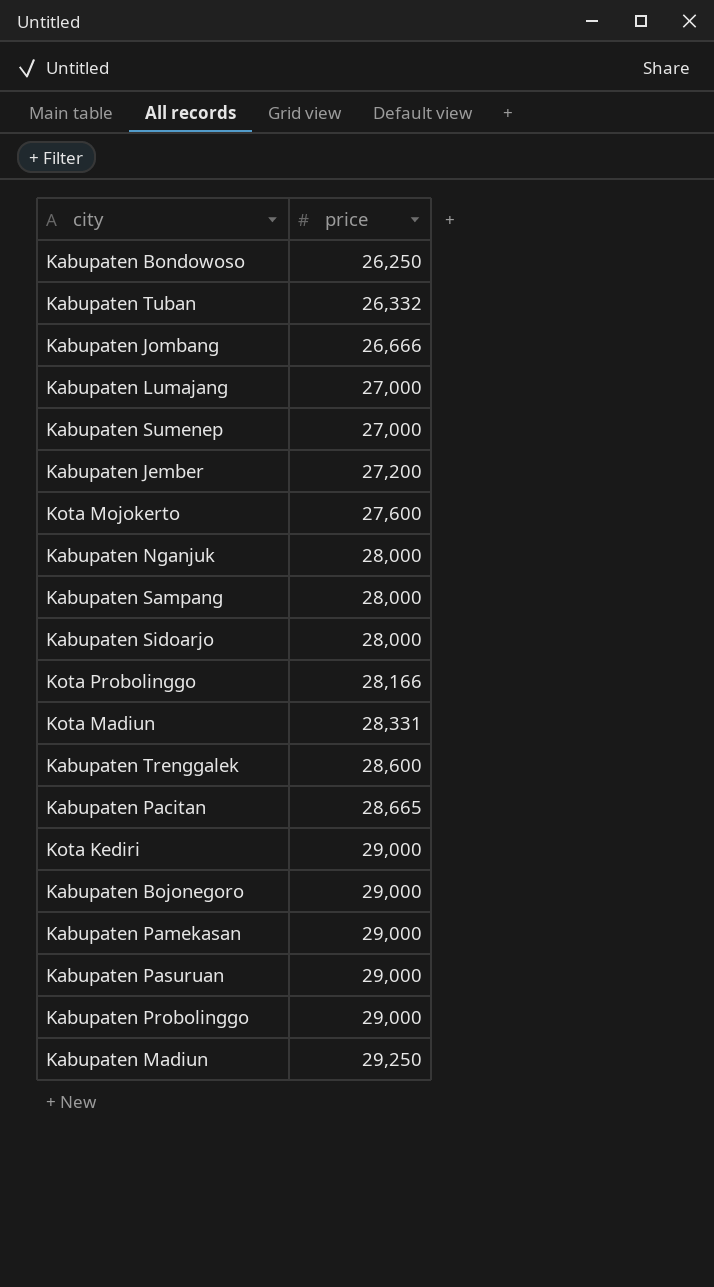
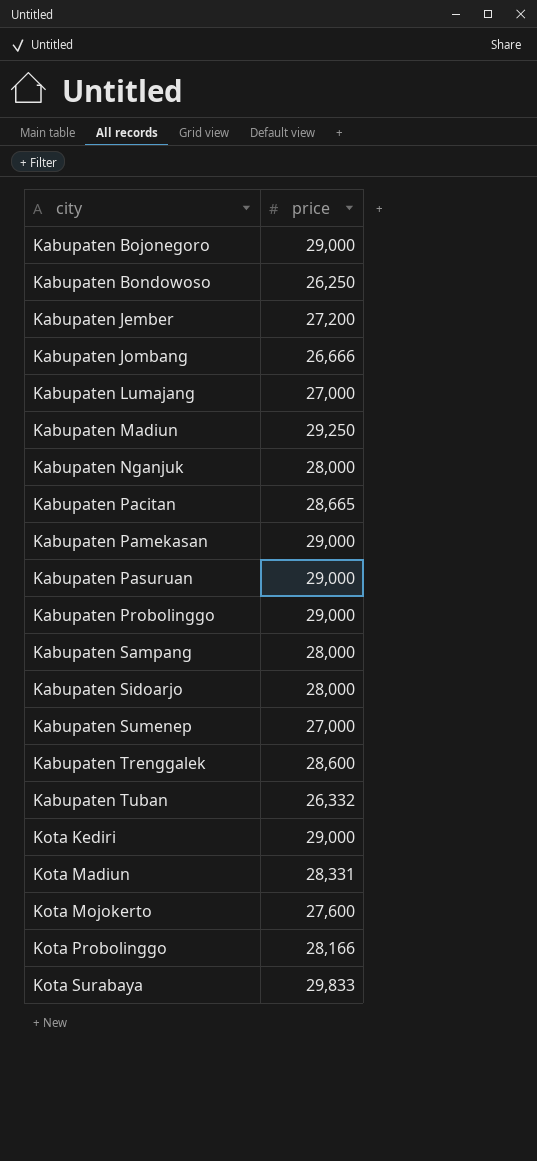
row order: price ascending -> city ascending
row Kota Surabaya: none -> 29,833

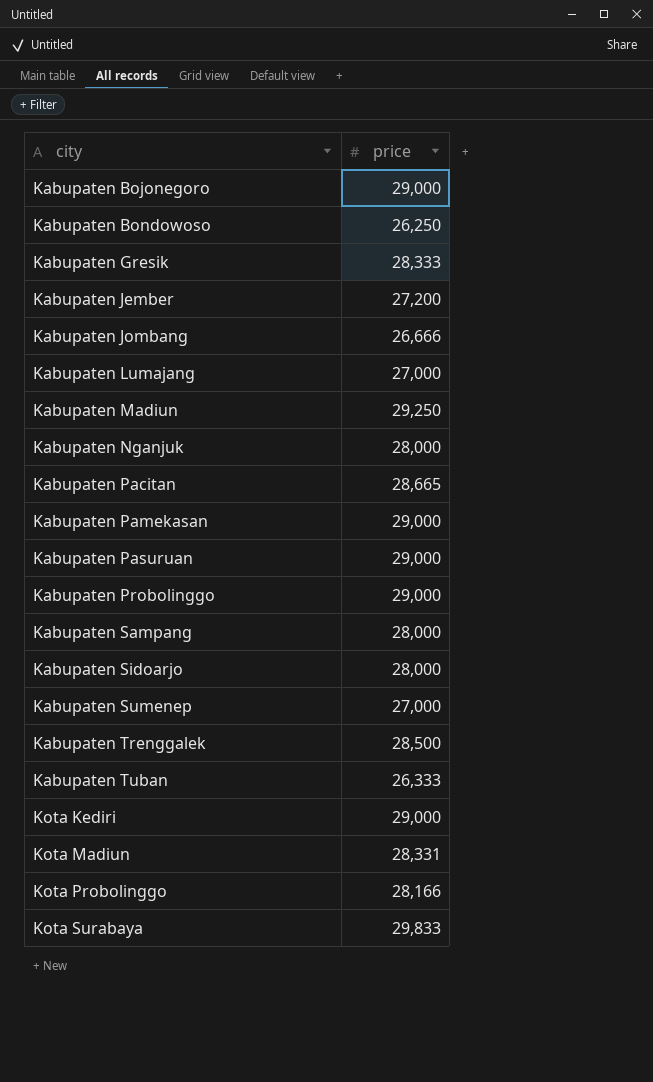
row Kota Mojokerto: 27,600 -> none
row Kabupaten Gresik: none -> 28,333
Kabupaten Trenggalek | price: 28,600 -> 28,500
Kabupaten Tuban | price: 26,332 -> 26,333

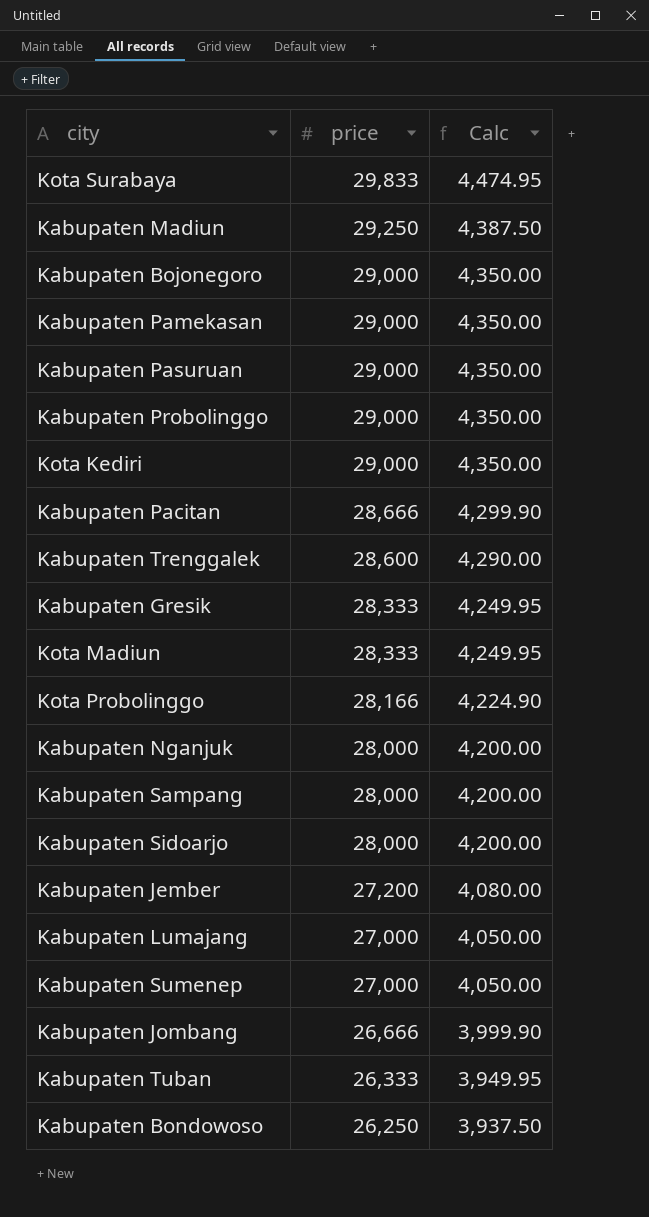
row order: city ascending -> price descending
column Calc | formula: none -> [price] * 0.15
Kabupaten Pacitan | price: 28,665 -> 28,666
Kabupaten Trenggalek | price: 28,500 -> 28,600
Kota Madiun | price: 28,331 -> 28,333

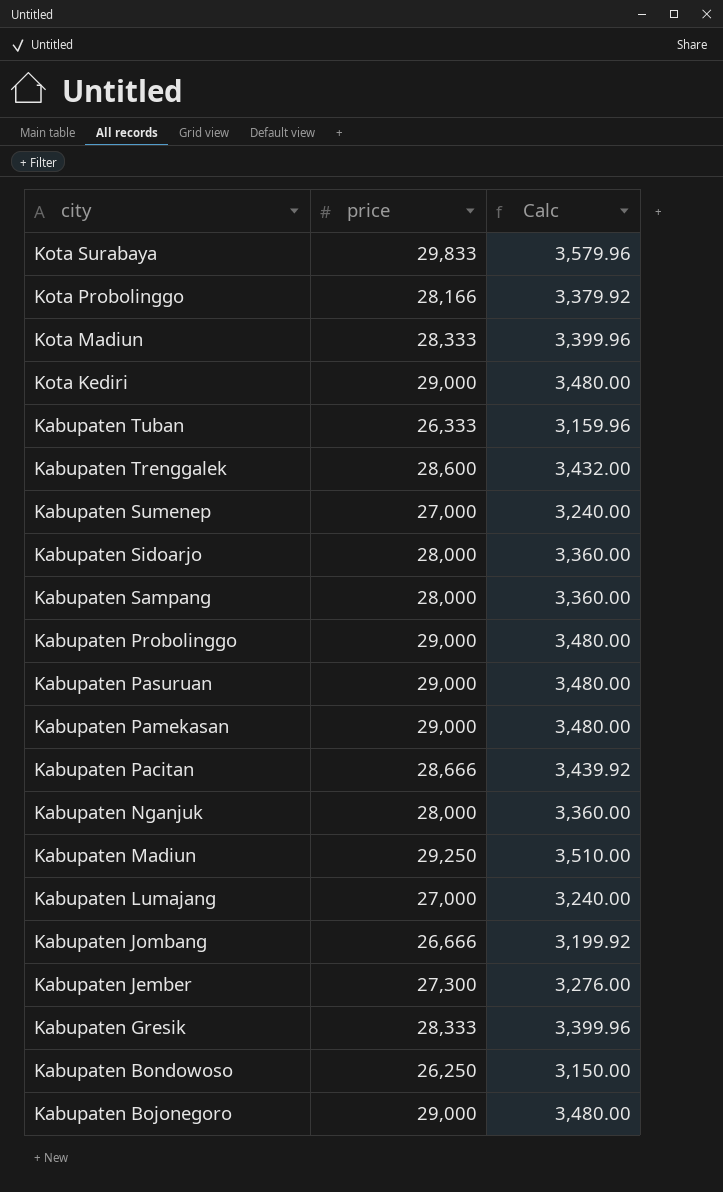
row order: price descending -> city descending
column Calc | formula: [price] * 0.15 -> [price] * 0.12
Kabupaten Jember | price: 27,200 -> 27,300

